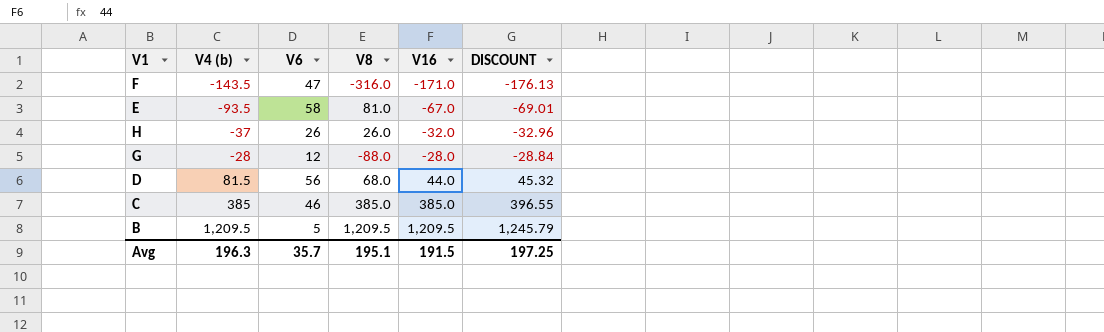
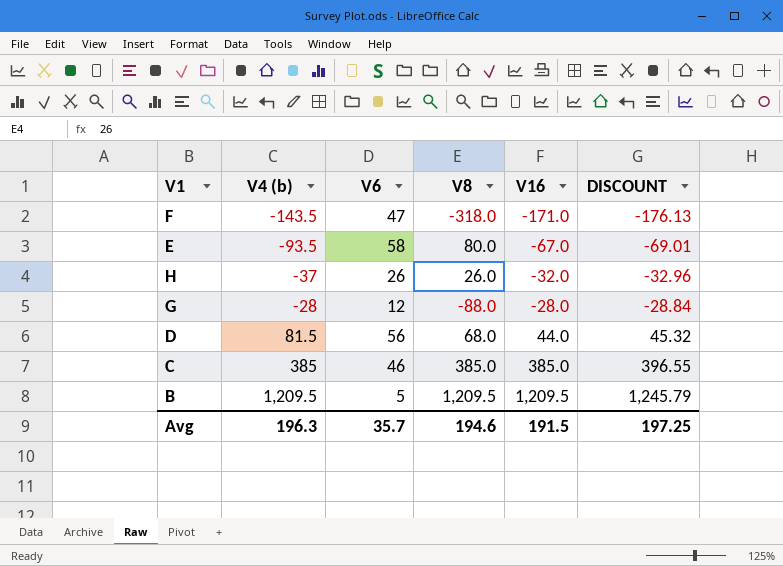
F | V8: -316.0 -> -318.0
E | V8: 81.0 -> 80.0
Avg | V8: 195.1 -> 194.6

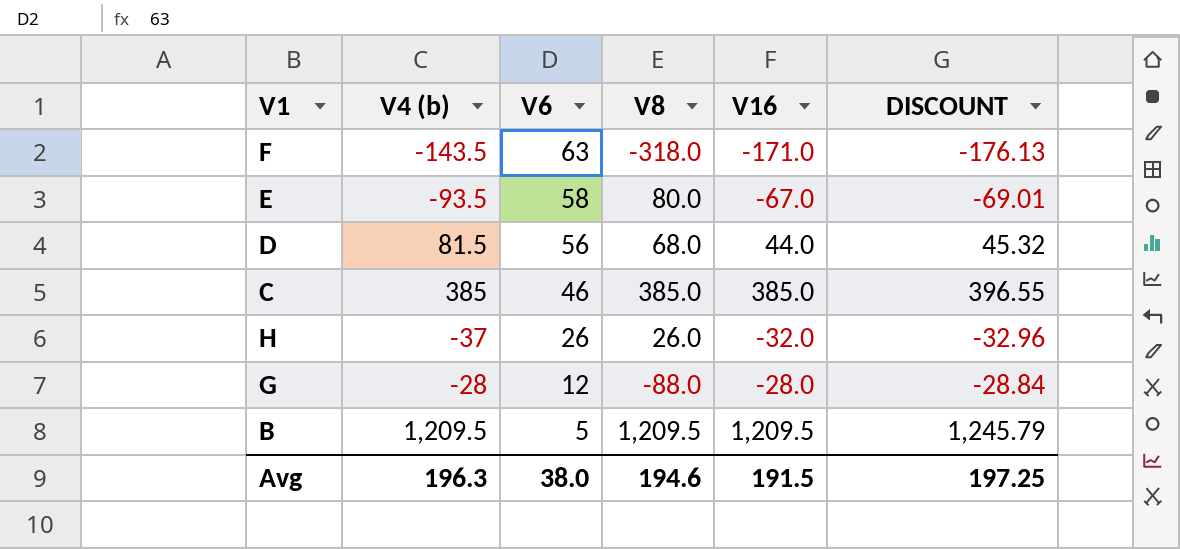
row order: V4 (b) ascending -> V6 descending
F | V6: 47 -> 63
Avg | V6: 35.7 -> 38.0

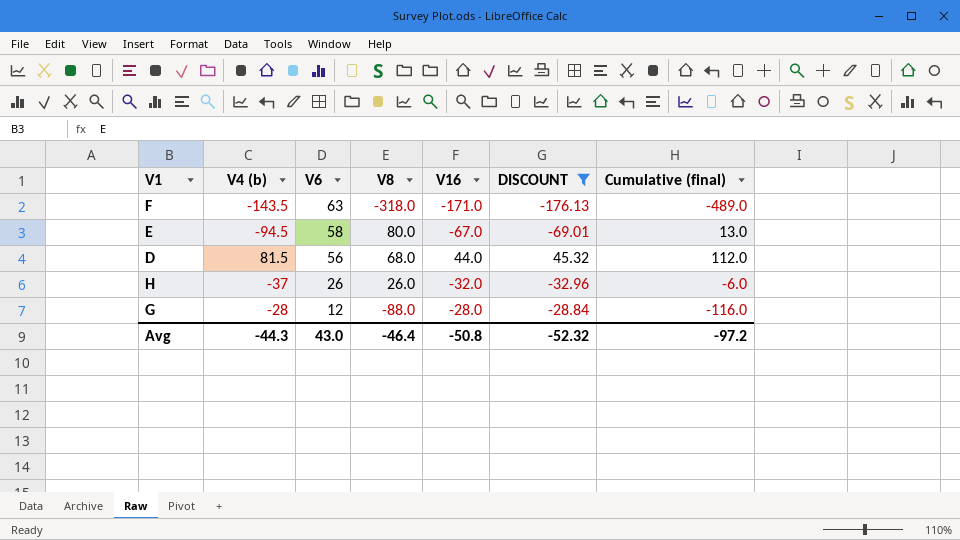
filter: none -> DISCOUNT <= 45.32
column Cumulative (final) | formula: none -> [V8] + [V16]
E | V4 (b): -93.5 -> -94.5
Avg | V4 (b): 196.3 -> -44.3
Avg | V6: 38.0 -> 43.0
Avg | V8: 194.6 -> -46.4
Avg | V16: 191.5 -> -50.8
Avg | DISCOUNT: 197.25 -> -52.32

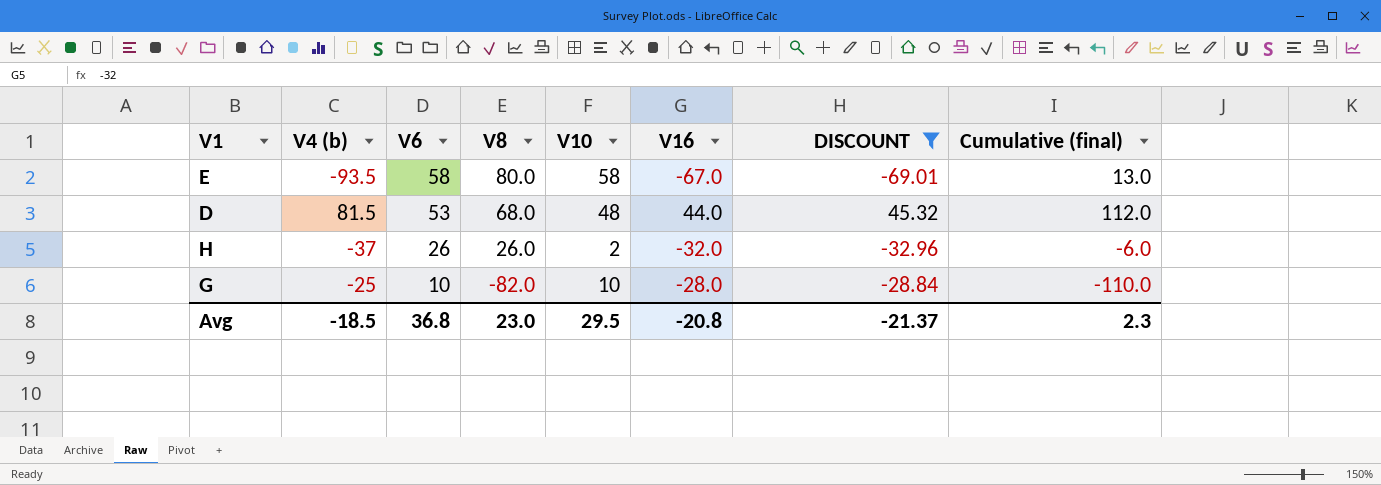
column V10 | position: none -> 5
row F: -143.5 | 63 | -318.0 | -171.0 | -176.13 | -489.0 -> none
E | V4 (b): -94.5 -> -93.5
D | V6: 56 -> 53
G | V4 (b): -28 -> -25
G | V6: 12 -> 10
G | V8: -88.0 -> -82.0
G | Cumulative (final): -116.0 -> -110.0
Avg | V4 (b): -44.3 -> -18.5
Avg | V6: 43.0 -> 36.8
Avg | V8: -46.4 -> 23.0
Avg | V16: -50.8 -> -20.8
Avg | DISCOUNT: -52.32 -> -21.37
Avg | Cumulative (final): -97.2 -> 2.3

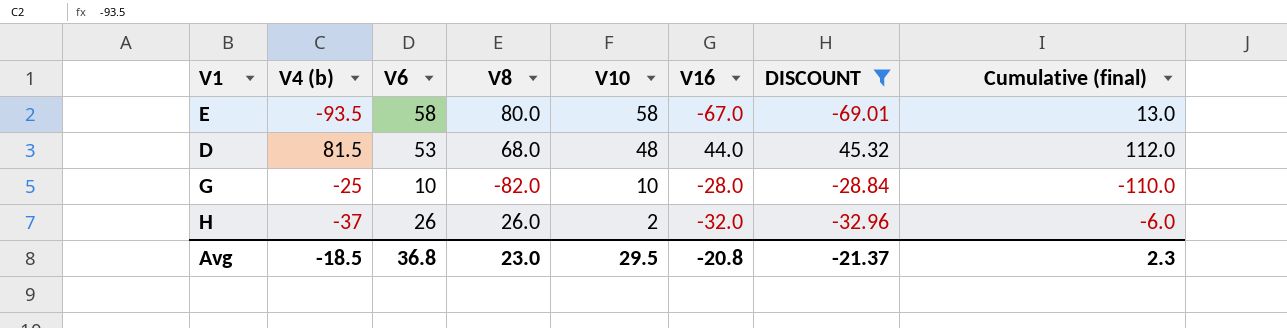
row order: V6 descending -> V10 descending

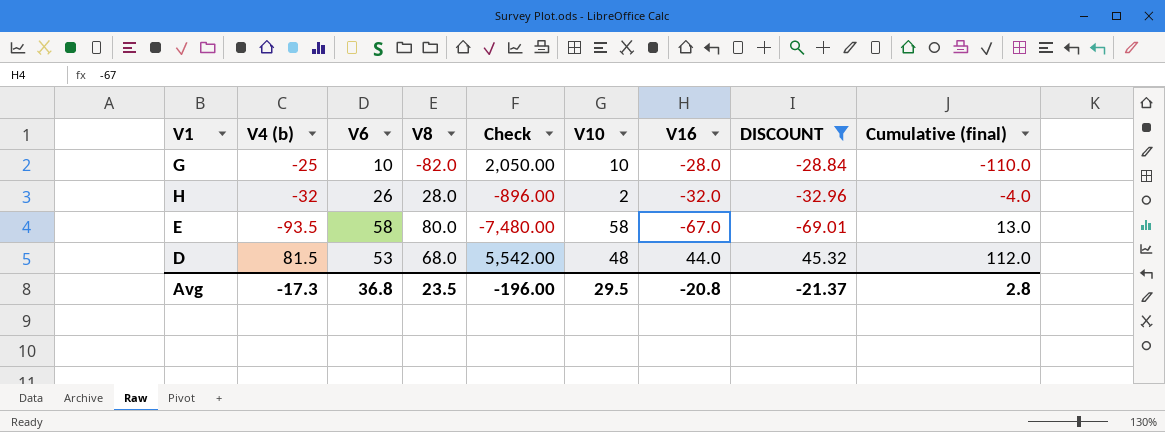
row order: V10 descending -> Cumulative (final) ascending
column Check | formula: none -> [V4 (b)] * [V8]
H | V4 (b): -37 -> -32
H | V8: 26.0 -> 28.0
H | Cumulative (final): -6.0 -> -4.0
Avg | V4 (b): -18.5 -> -17.3
Avg | V8: 23.0 -> 23.5
Avg | Cumulative (final): 2.3 -> 2.8

